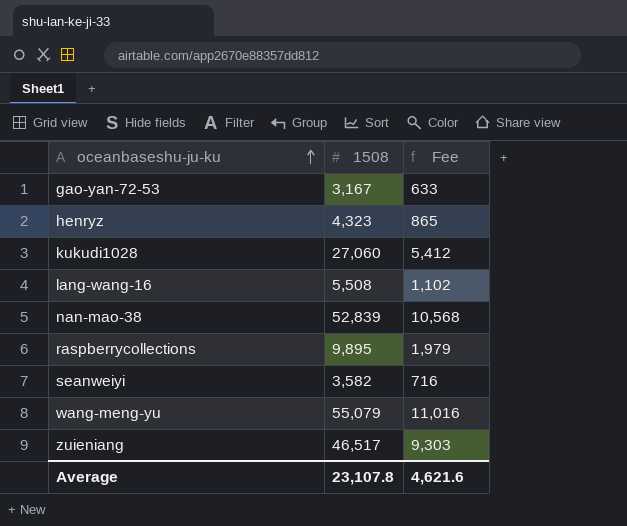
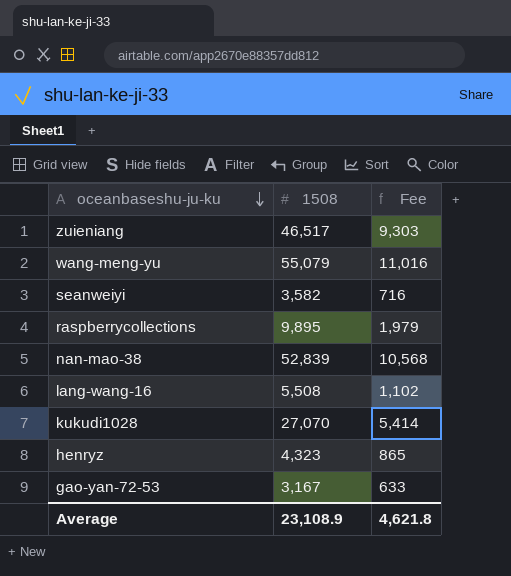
row order: oceanbaseshu-ju-ku ascending -> oceanbaseshu-ju-ku descending
kukudi1028 | 1508: 27,060 -> 27,070
kukudi1028 | Fee: 5,412 -> 5,414
Average | 1508: 23,107.8 -> 23,108.9
Average | Fee: 4,621.6 -> 4,621.8

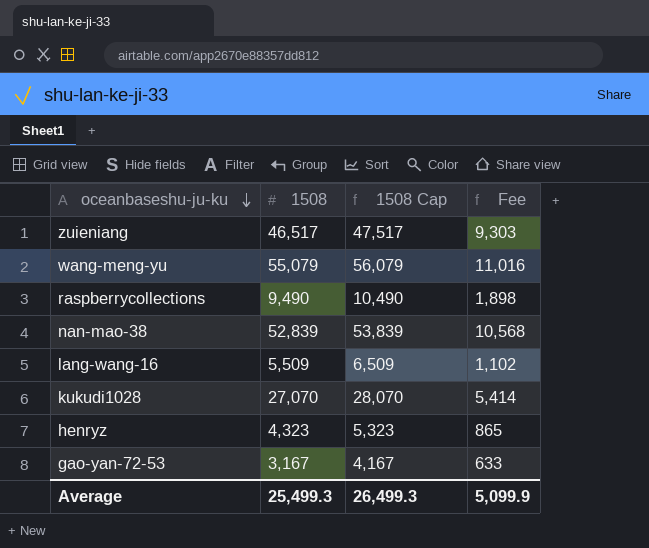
column 1508 Cap | formula: none -> [1508] + 1000
row seanweiyi: 3,582 | 716 -> none
raspberrycollections | 1508: 9,895 -> 9,490
raspberrycollections | Fee: 1,979 -> 1,898
lang-wang-16 | 1508: 5,508 -> 5,509
Average | 1508: 23,108.9 -> 25,499.3
Average | Fee: 4,621.8 -> 5,099.9

